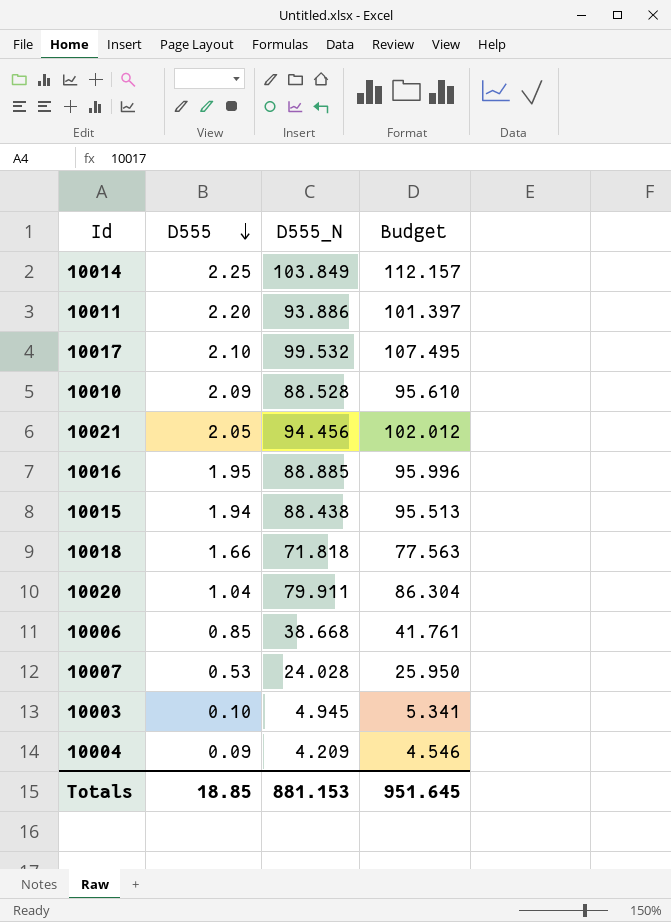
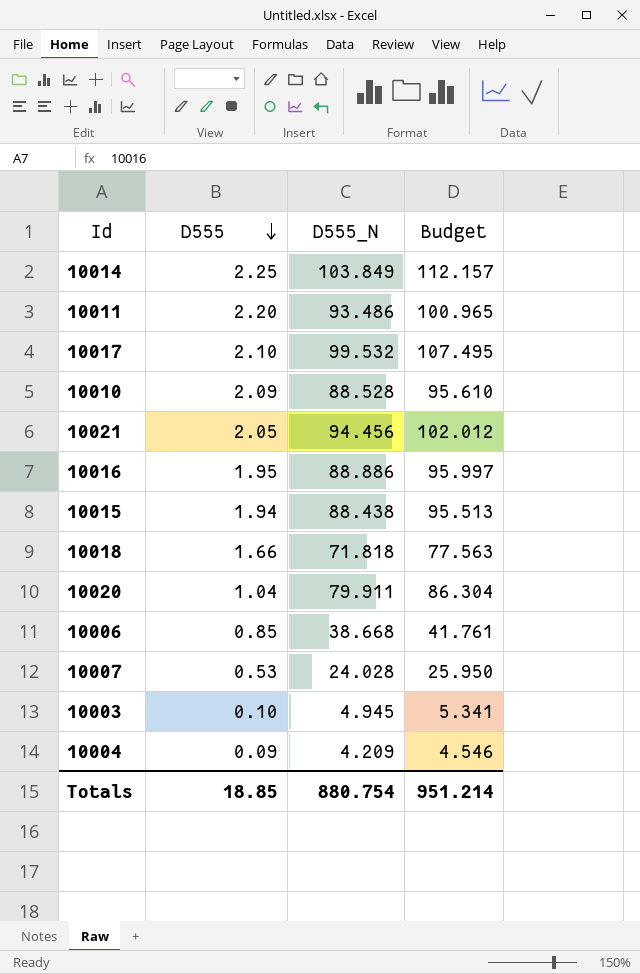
10011 | D555_N: 93.886 -> 93.486
10011 | Budget: 101.397 -> 100.965
10016 | D555_N: 88.885 -> 88.886
10016 | Budget: 95.996 -> 95.997
Totals | D555_N: 881.153 -> 880.754
Totals | Budget: 951.645 -> 951.214

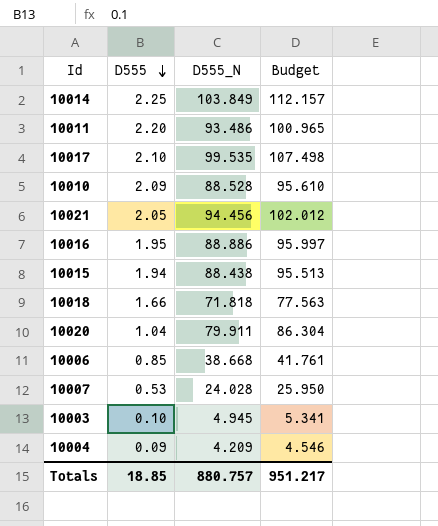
10017 | D555_N: 99.532 -> 99.535
10017 | Budget: 107.495 -> 107.498
Totals | D555_N: 880.754 -> 880.757
Totals | Budget: 951.214 -> 951.217

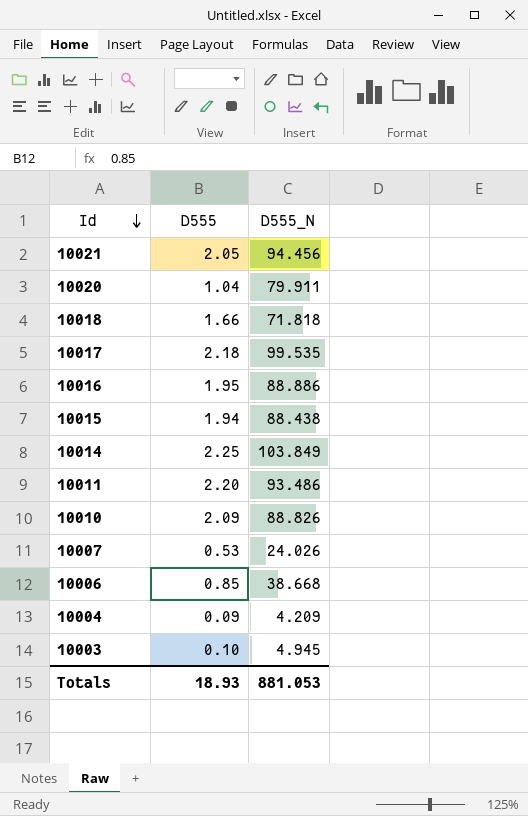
row order: D555 descending -> Id descending
column Budget | formula: [D555_N] * 1.08 -> none
10017 | D555: 2.10 -> 2.18
10010 | D555_N: 88.528 -> 88.826
10007 | D555_N: 24.028 -> 24.026
Totals | D555: 18.85 -> 18.93
Totals | D555_N: 880.757 -> 881.053

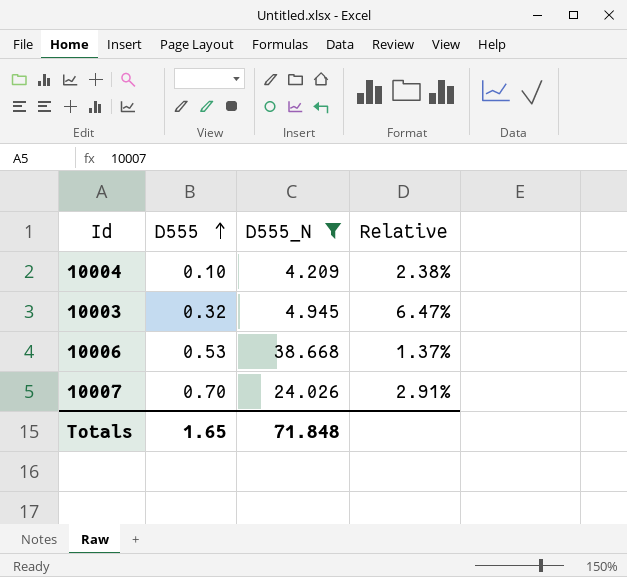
filter: none -> D555_N <= 38.668
row order: Id descending -> D555 ascending
column Relative | formula: none -> [D555] / [D555_N]
10004 | D555: 0.09 -> 0.10
10003 | D555: 0.10 -> 0.32
10006 | D555: 0.85 -> 0.53
10007 | D555: 0.53 -> 0.70
Totals | D555: 18.93 -> 1.65
Totals | D555_N: 881.053 -> 71.848

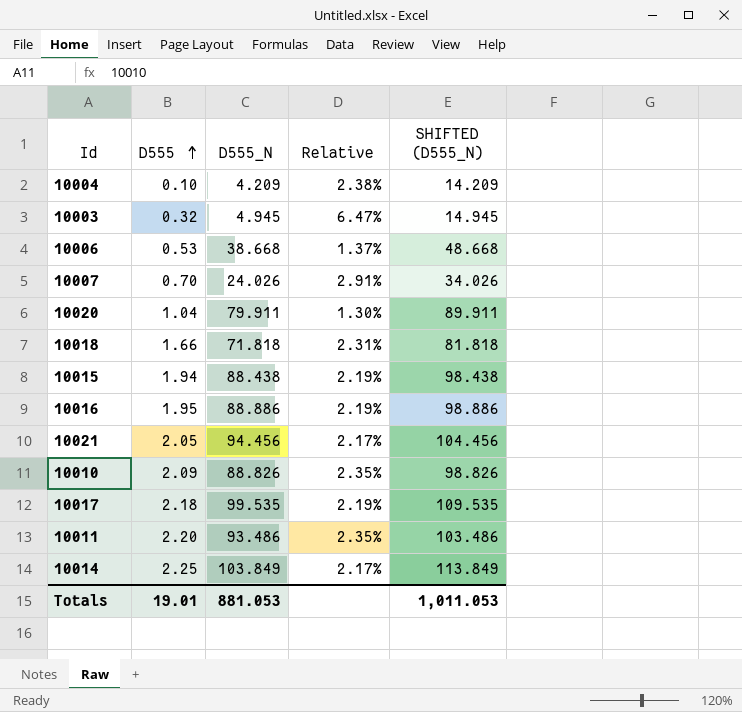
filter: D555_N <= 38.668 -> none
column SHIFTED (D555_N) | formula: none -> [D555_N] + 10
Totals | D555: 1.65 -> 19.01
Totals | D555_N: 71.848 -> 881.053

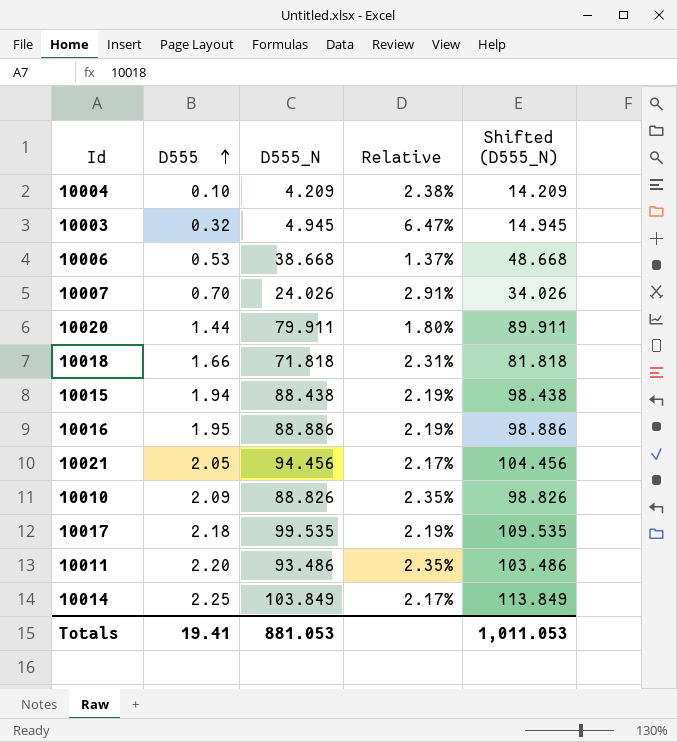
column name: SHIFTED (D555_N) -> Shifted (D555_N)
10020 | D555: 1.04 -> 1.44
10020 | Relative: 1.30% -> 1.80%
Totals | D555: 19.01 -> 19.41

